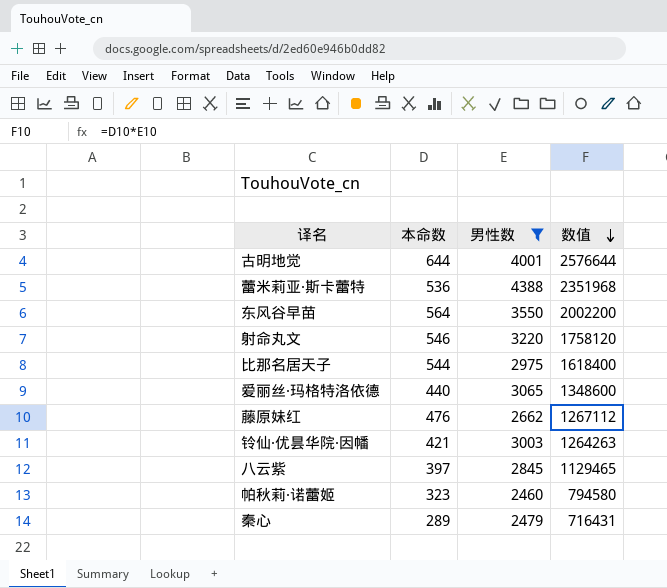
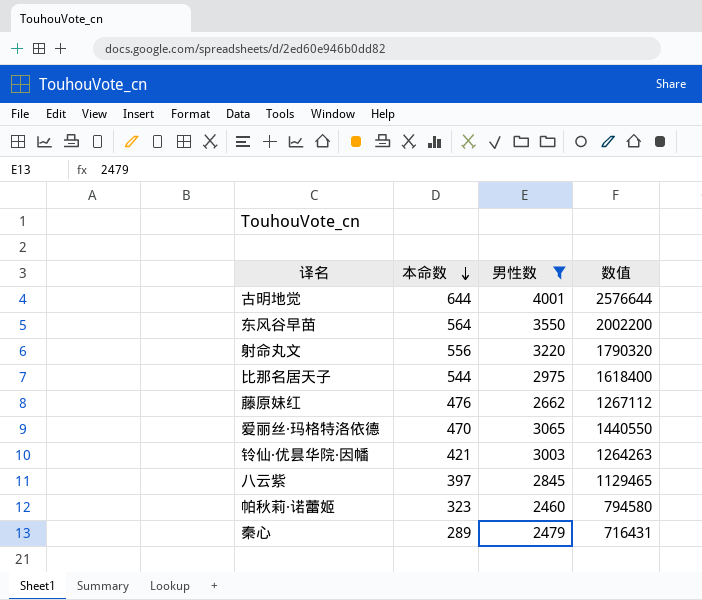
row order: 数值 descending -> 本命数 descending
row 蕾米莉亚·斯卡蕾特: 536 | 4388 | 2351968 -> none
射命丸文 | 本命数: 546 -> 556
射命丸文 | 数值: 1758120 -> 1790320
爱丽丝·玛格特洛依德 | 本命数: 440 -> 470
爱丽丝·玛格特洛依德 | 数值: 1348600 -> 1440550

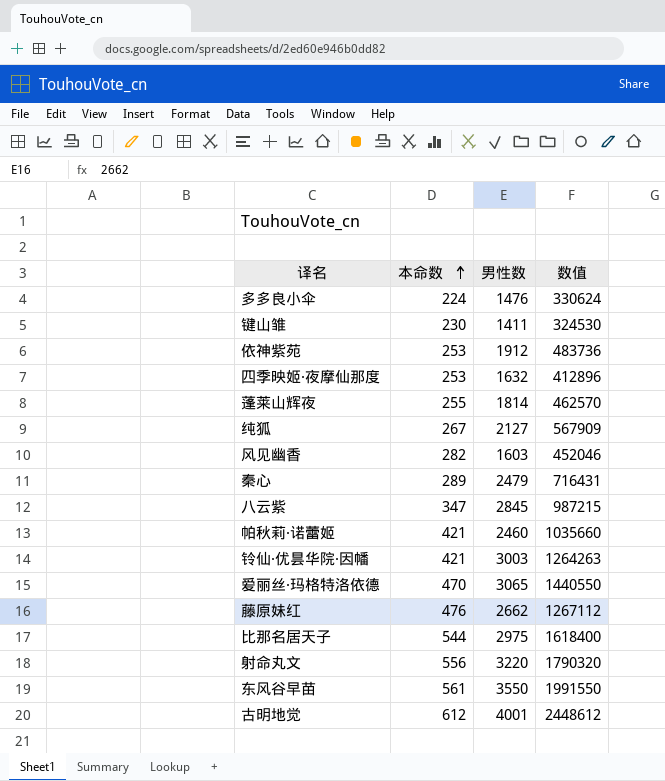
filter: 男性数 >= 2460 -> none
row order: 本命数 descending -> 本命数 ascending
八云紫 | 本命数: 397 -> 347
八云紫 | 数值: 1129465 -> 987215
帕秋莉·诺蕾姬 | 本命数: 323 -> 421
帕秋莉·诺蕾姬 | 数值: 794580 -> 1035660
东风谷早苗 | 本命数: 564 -> 561
东风谷早苗 | 数值: 2002200 -> 1991550
古明地觉 | 本命数: 644 -> 612
古明地觉 | 数值: 2576644 -> 2448612

